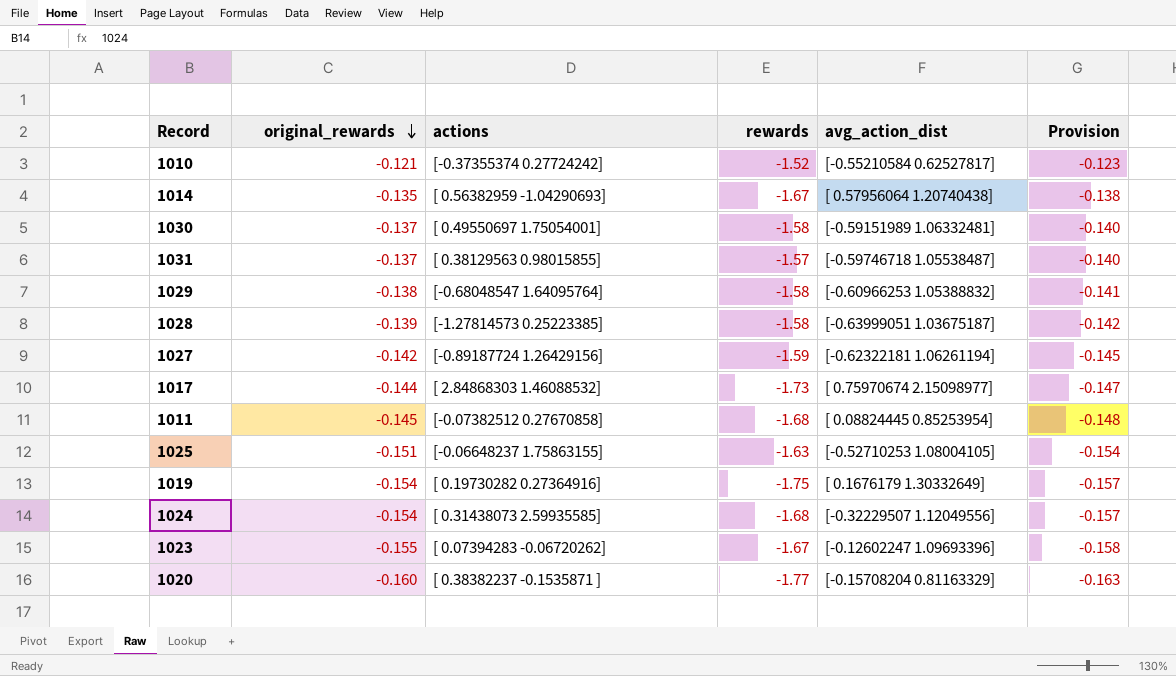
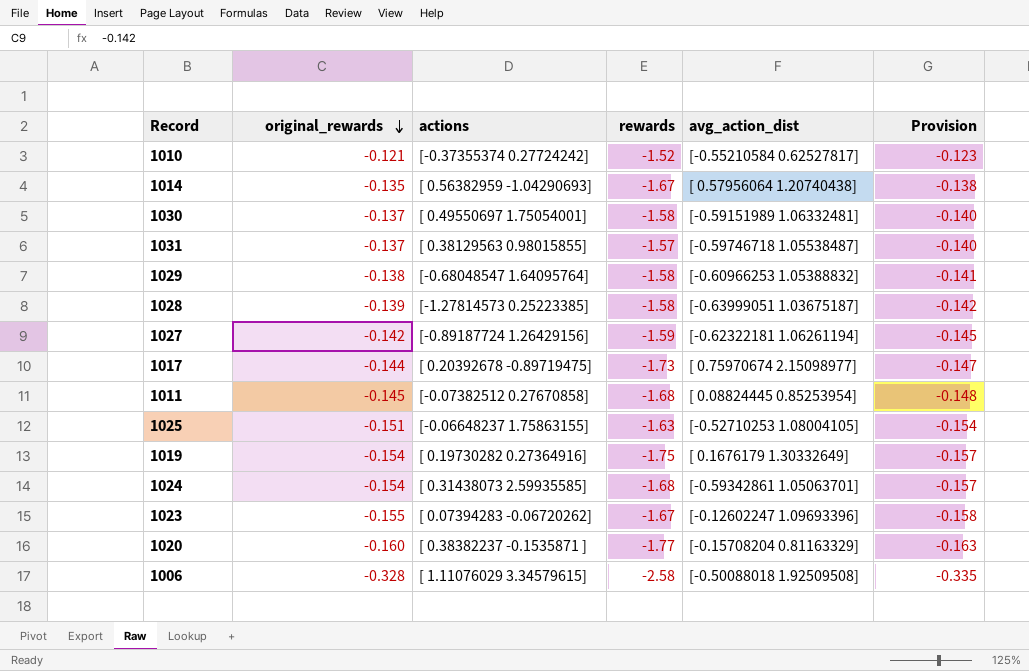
1017 | actions: [ 2.84868303 1.46088532] -> [ 0.20392678 -0.89719475]
1024 | avg_action_dist: [-0.32229507 1.12049556] -> [-0.59342861 1.05063701]
row 1006: none -> -0.328 | [ 1.11076029 3.34579615] | -2.58 | [-0.50088018 1.92509508] | -0.335

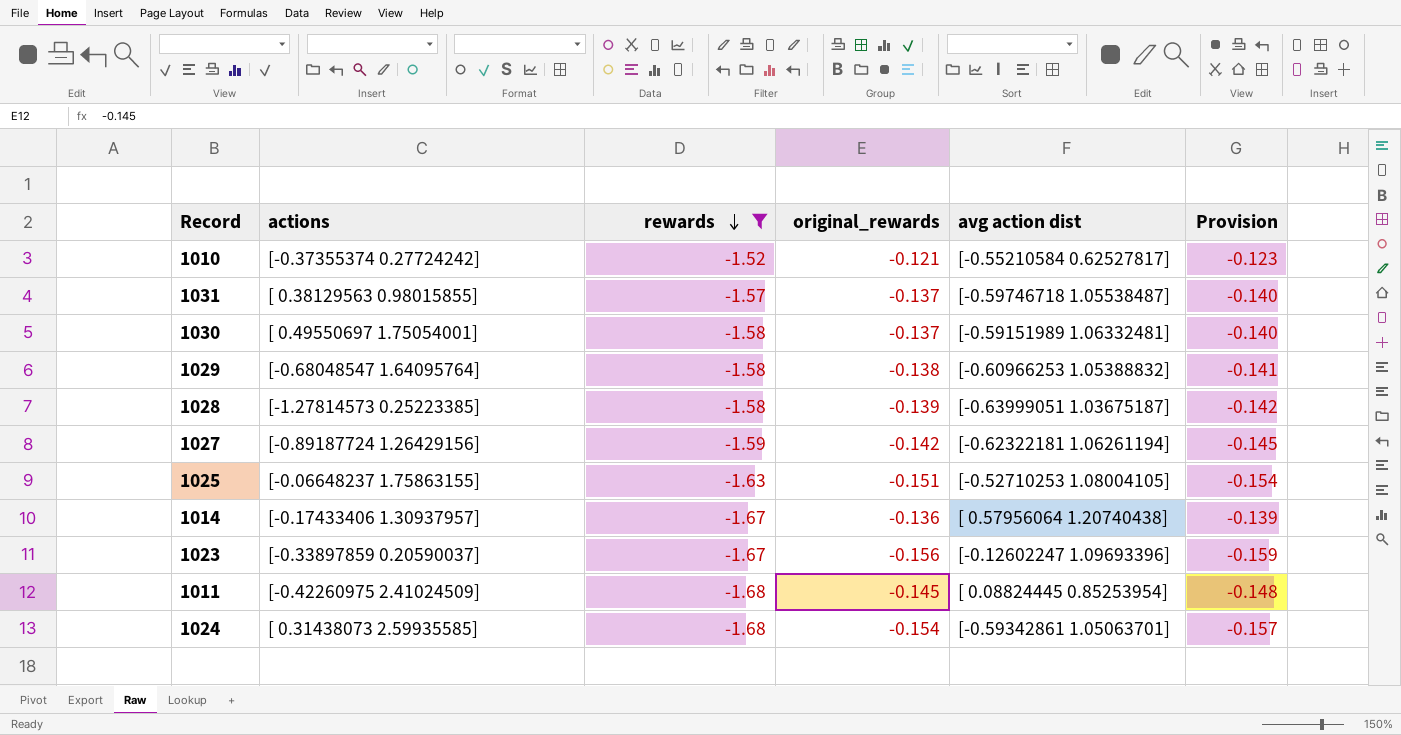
filter: none -> rewards >= -1.68
row order: original_rewards descending -> rewards descending
column original_rewards | position: 2 -> 4
column name: avg_action_dist -> avg action dist
1014 | actions: [ 0.56382959 -1.04290693] -> [-0.17433406 1.30937957]
1014 | original_rewards: -0.135 -> -0.136
1014 | Provision: -0.138 -> -0.139
1023 | actions: [ 0.07394283 -0.06720262] -> [-0.33897859 0.20590037]
1023 | original_rewards: -0.155 -> -0.156
1023 | Provision: -0.158 -> -0.159
1011 | actions: [-0.07382512 0.27670858] -> [-0.42260975 2.41024509]

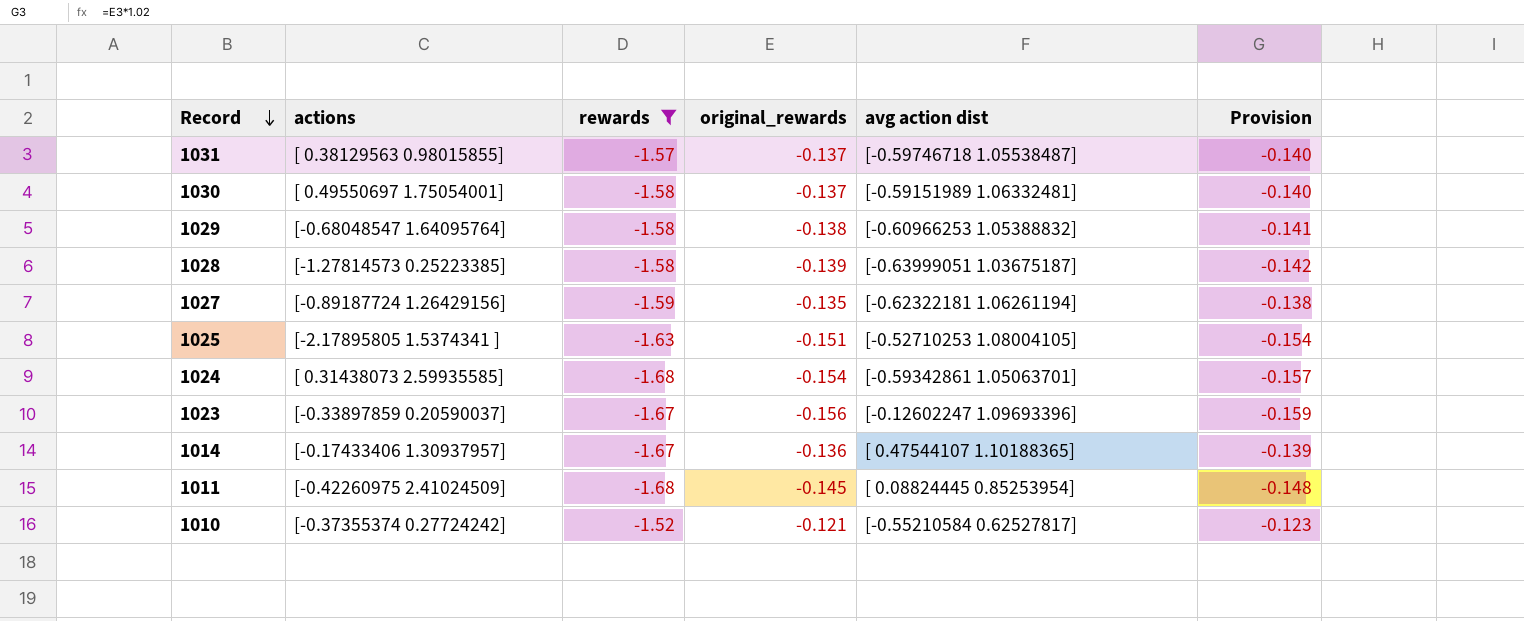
row order: rewards descending -> Record descending
1027 | original_rewards: -0.142 -> -0.135
1027 | Provision: -0.145 -> -0.138
1025 | actions: [-0.06648237 1.75863155] -> [-2.17895805 1.5374341 ]
1014 | avg action dist: [ 0.57956064 1.20740438] -> [ 0.47544107 1.10188365]

